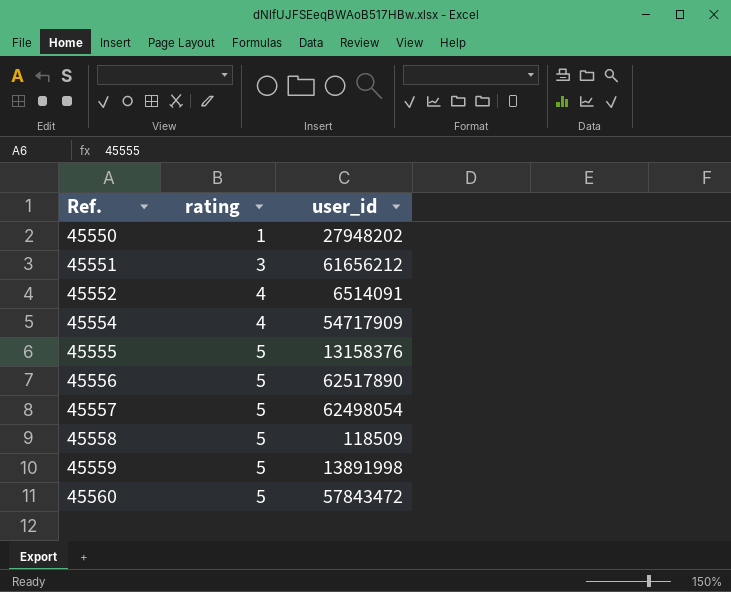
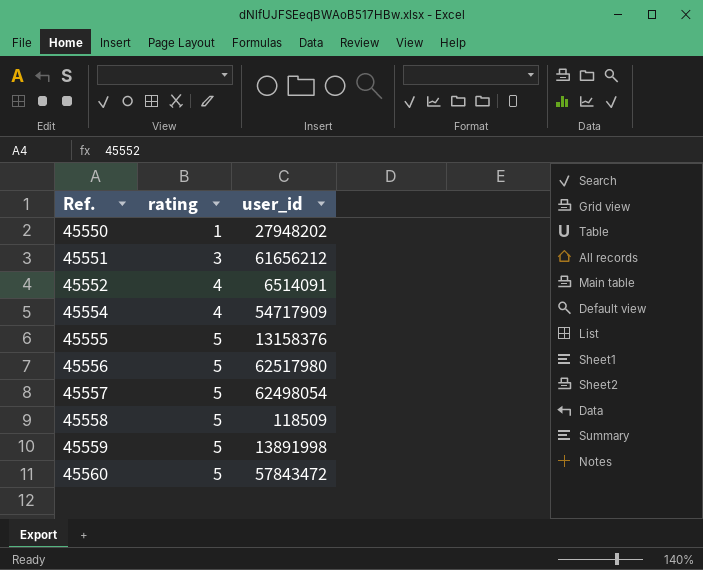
45556 | user_id: 62517890 -> 62517980

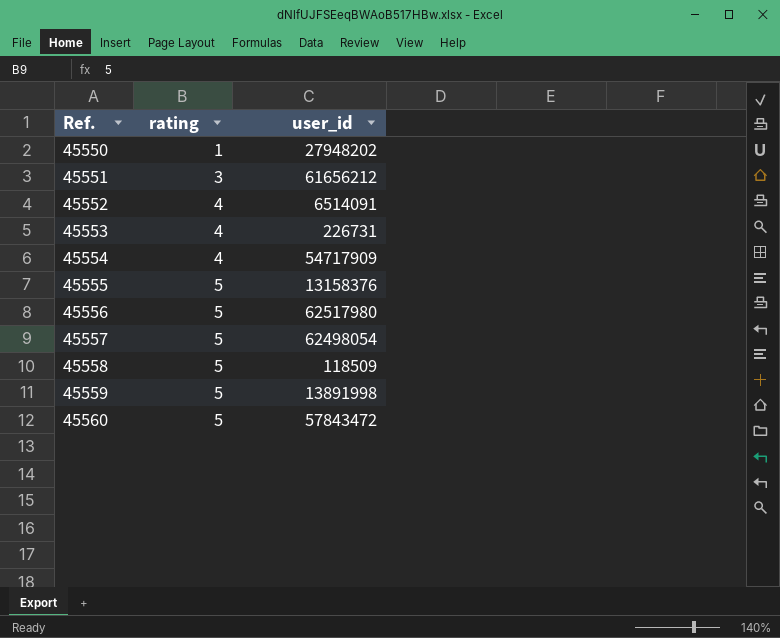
row 45553: none -> 4 | 226731

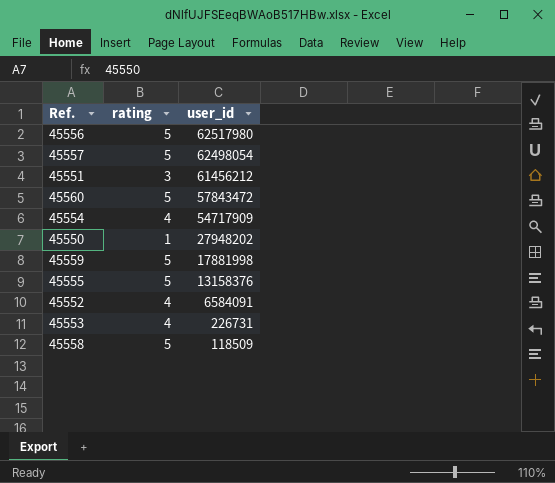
row order: Ref. ascending -> user_id descending
45551 | user_id: 61656212 -> 61456212
45559 | user_id: 13891998 -> 17881998
45552 | user_id: 6514091 -> 6584091

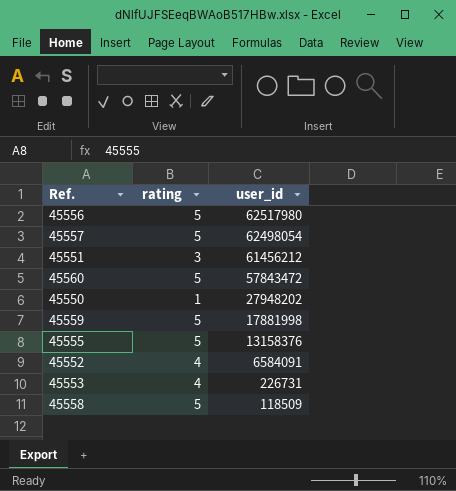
row 45554: 4 | 54717909 -> none

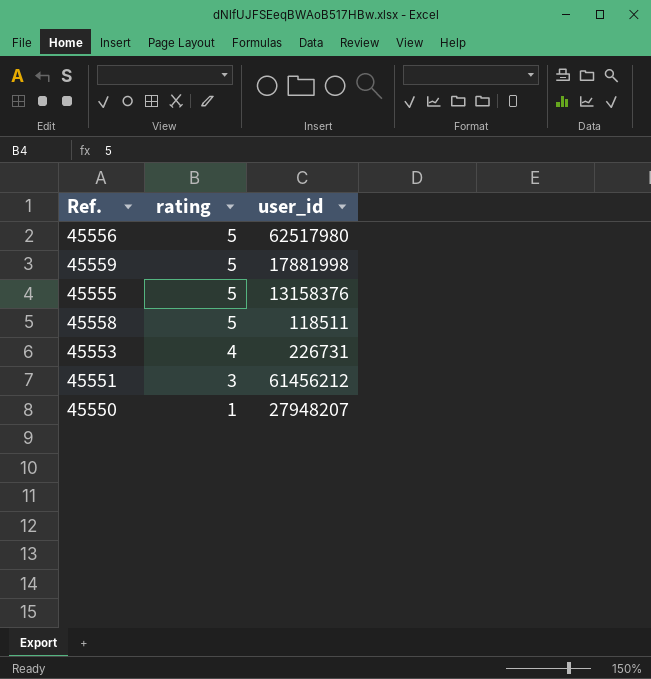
row order: user_id descending -> rating descending
row 45557: 5 | 62498054 -> none
row 45560: 5 | 57843472 -> none
row 45552: 4 | 6584091 -> none
45558 | user_id: 118509 -> 118511
45550 | user_id: 27948202 -> 27948207

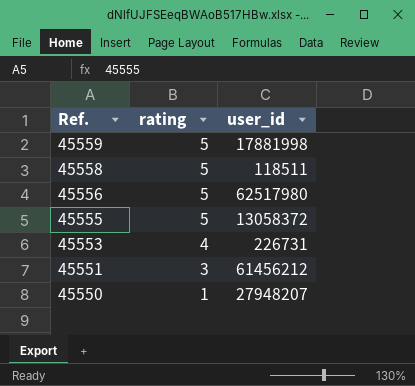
row order: rating descending -> Ref. descending
45555 | user_id: 13158376 -> 13058372

